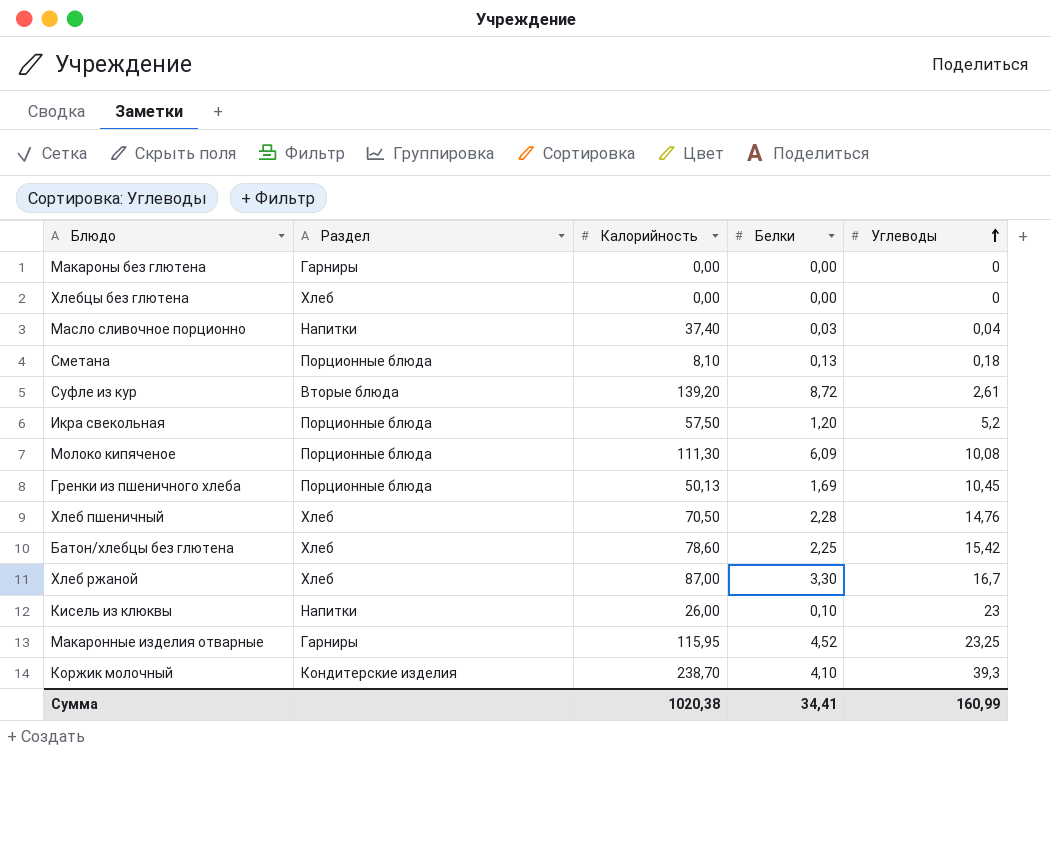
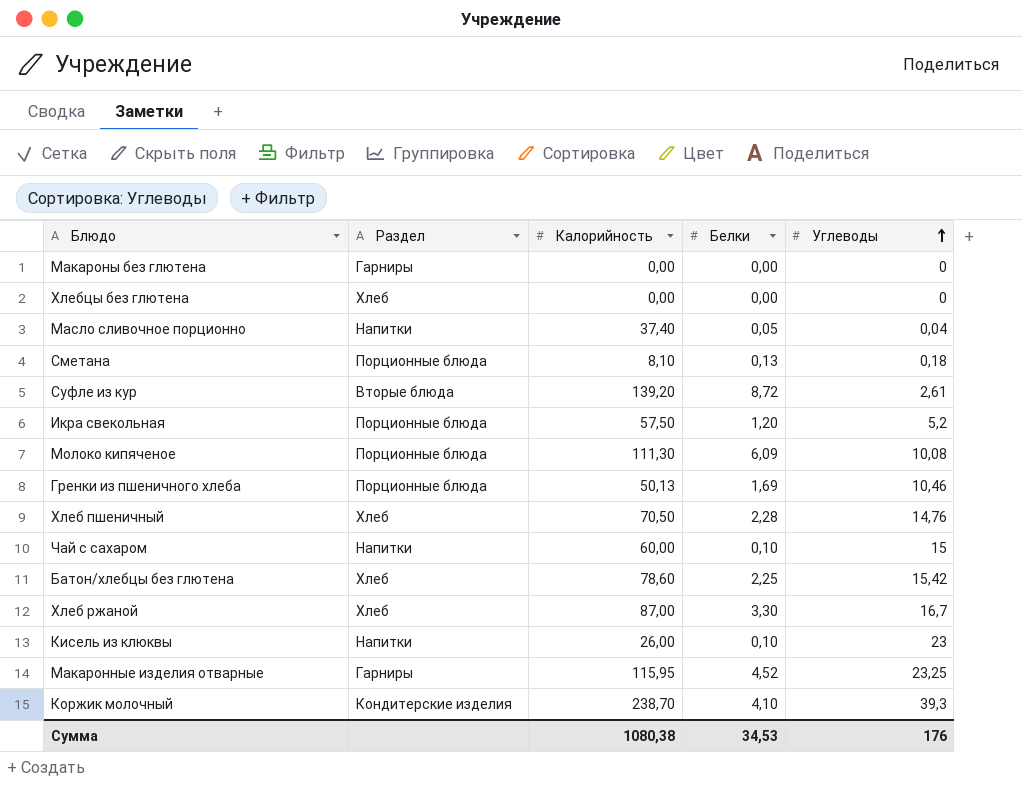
Масло сливочное порционно | Белки: 0,03 -> 0,05
Гренки из пшеничного хлеба | Углеводы: 10,45 -> 10,46
row Чай с сахаром: none -> Напитки | 60,00 | 0,10 | 15
Сумма | Калорийность: 1020,38 -> 1080,38
Сумма | Белки: 34,41 -> 34,53
Сумма | Углеводы: 160,99 -> 176

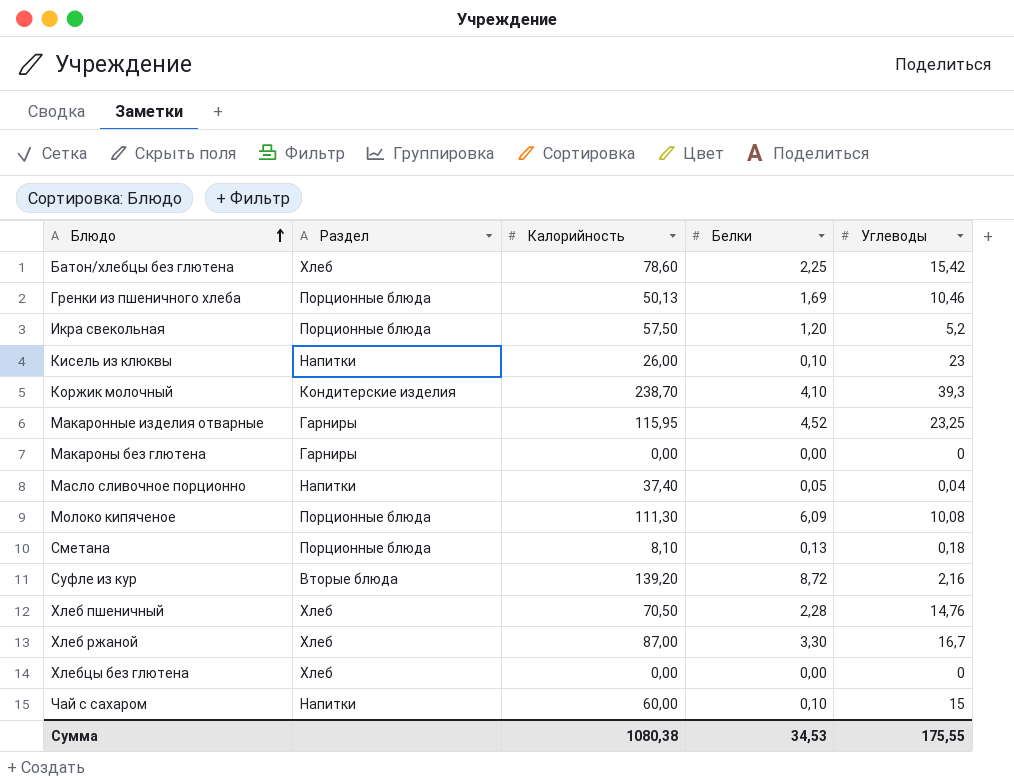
row order: Углеводы ascending -> Блюдо ascending
Суфле из кур | Углеводы: 2,61 -> 2,16
Сумма | Углеводы: 176 -> 175,55

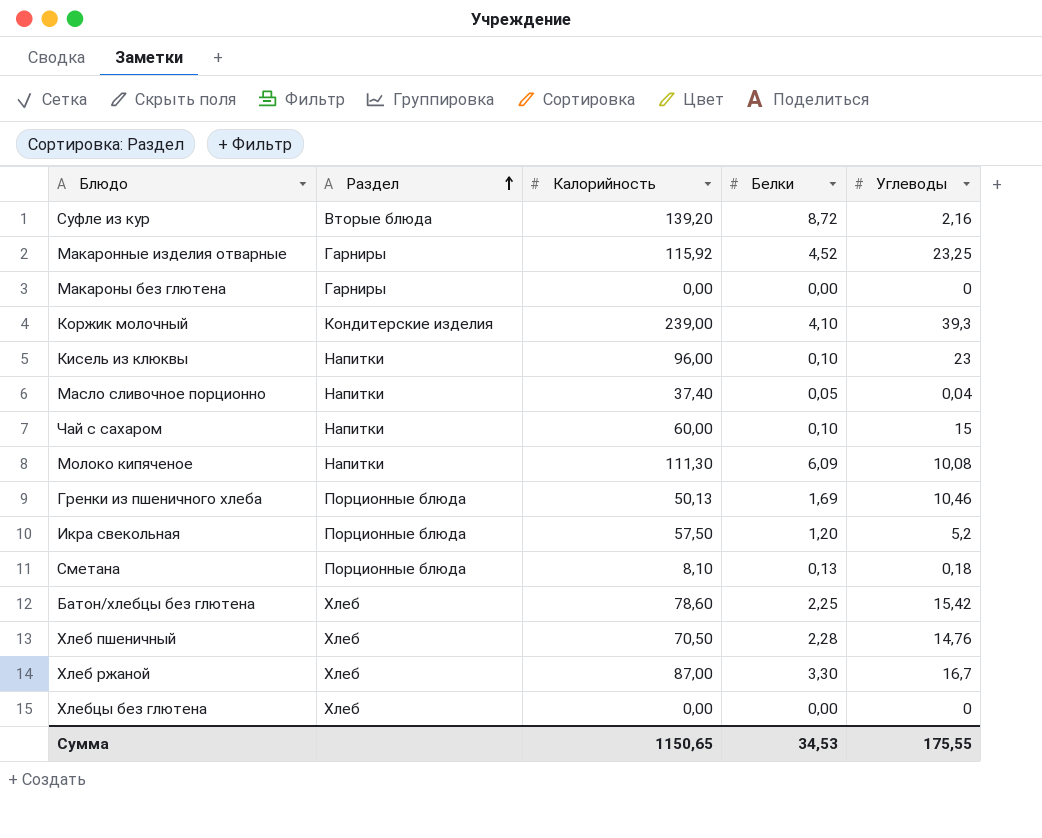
row order: Блюдо ascending -> Раздел ascending
Макаронные изделия отварные | Калорийность: 115,95 -> 115,92
Коржик молочный | Калорийность: 238,70 -> 239,00
Кисель из клюквы | Калорийность: 26,00 -> 96,00
Молоко кипяченое | Раздел: Порционные блюда -> Напитки
Сумма | Калорийность: 1080,38 -> 1150,65

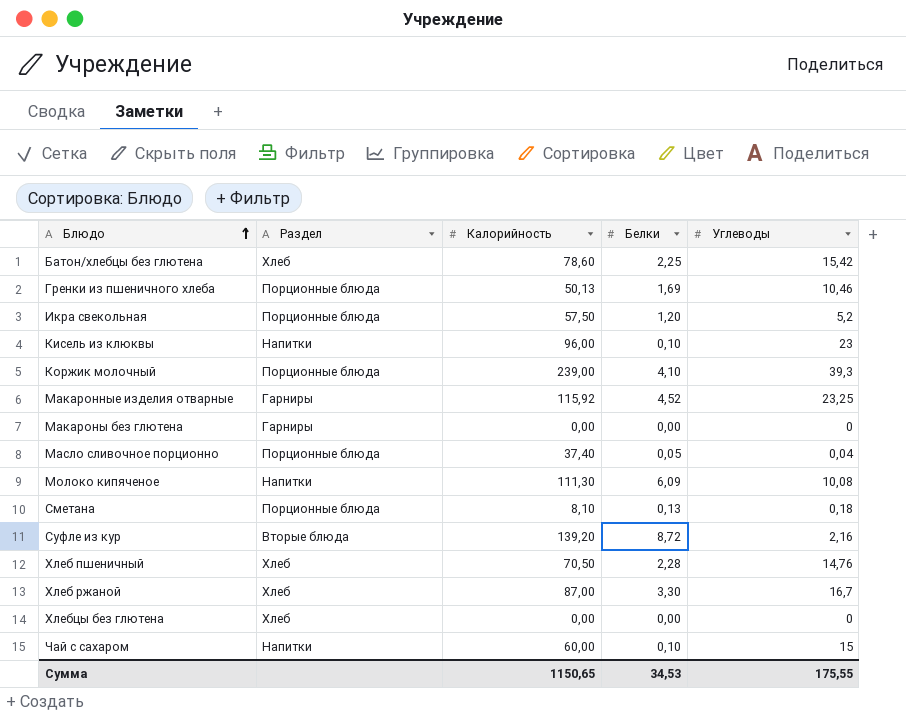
row order: Раздел ascending -> Блюдо ascending
Коржик молочный | Раздел: Кондитерские изделия -> Порционные блюда
Масло сливочное порционно | Раздел: Напитки -> Порционные блюда

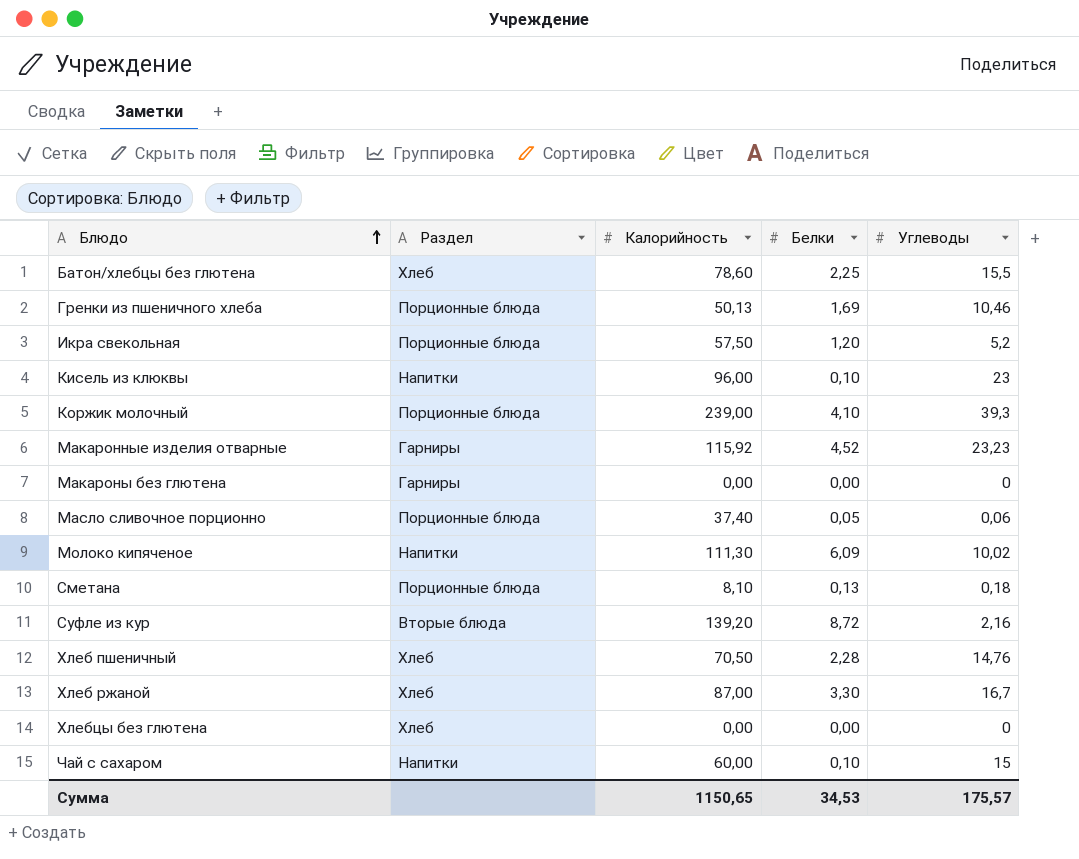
Батон/хлебцы без глютена | Углеводы: 15,42 -> 15,5
Макаронные изделия отварные | Углеводы: 23,25 -> 23,23
Масло сливочное порционно | Углеводы: 0,04 -> 0,06
Молоко кипяченое | Углеводы: 10,08 -> 10,02
Сумма | Углеводы: 175,55 -> 175,57

